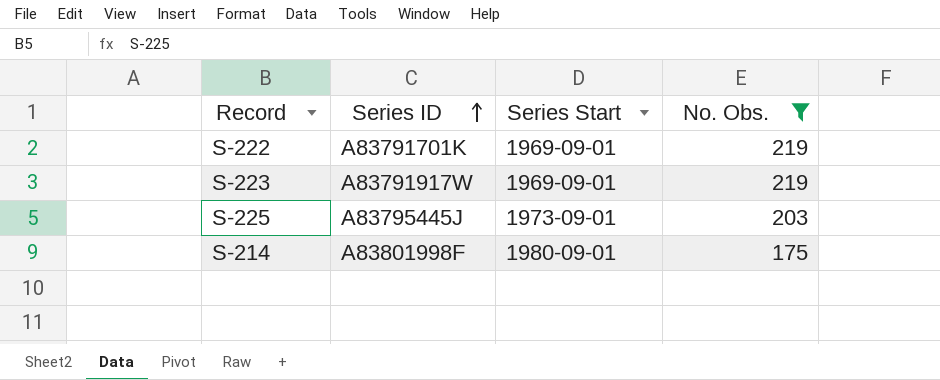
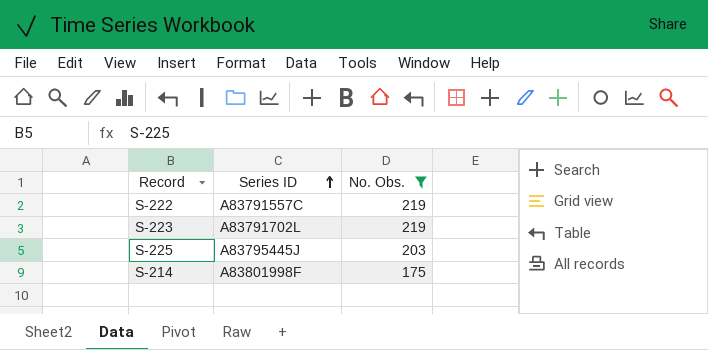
column Series Start | position: 3 -> none
S-222 | Series ID: A83791701K -> A83791557C
S-223 | Series ID: A83791917W -> A83791702L

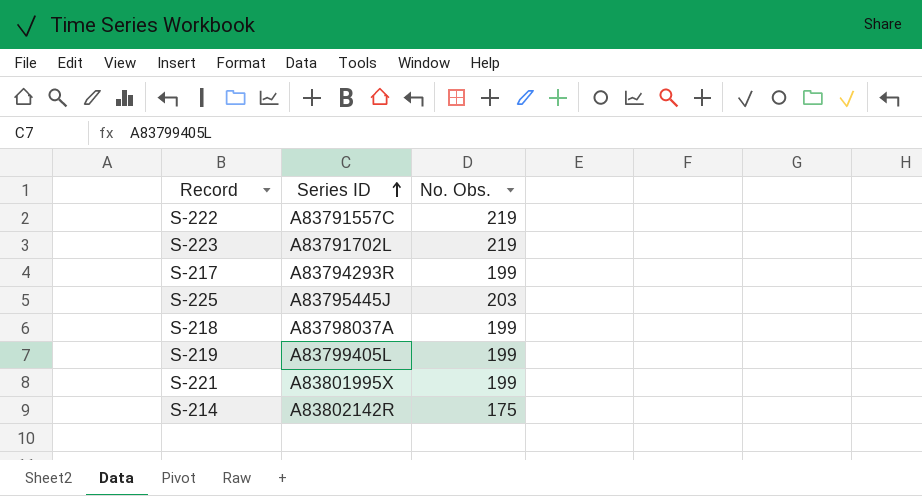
filter: No. Obs. != 199 -> none
S-214 | Series ID: A83801998F -> A83802142R

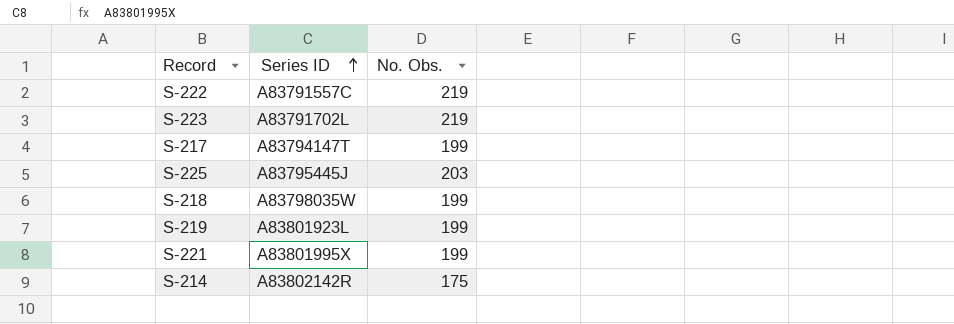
S-217 | Series ID: A83794293R -> A83794147T
S-218 | Series ID: A83798037A -> A83798035W
S-219 | Series ID: A83799405L -> A83801923L

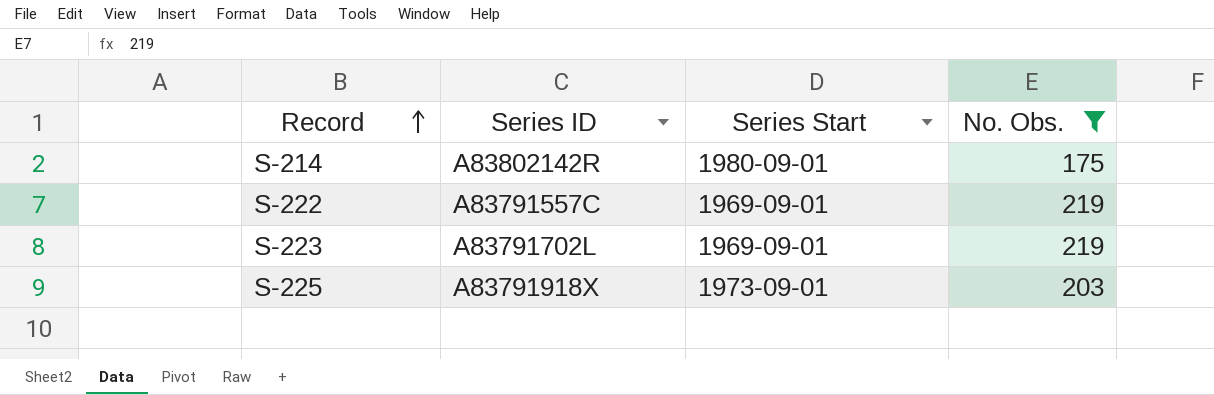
filter: none -> No. Obs. != 199
row order: Series ID ascending -> Record ascending
column Series Start | position: none -> 3
S-225 | Series ID: A83795445J -> A83791918X

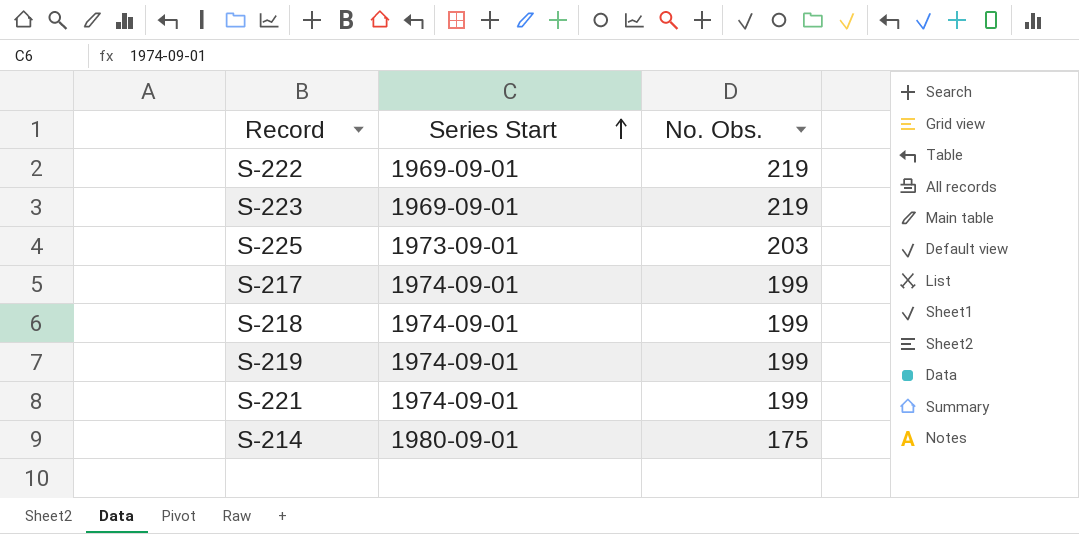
filter: No. Obs. != 199 -> none
row order: Record ascending -> Series Start ascending
column Series ID | position: 2 -> none

